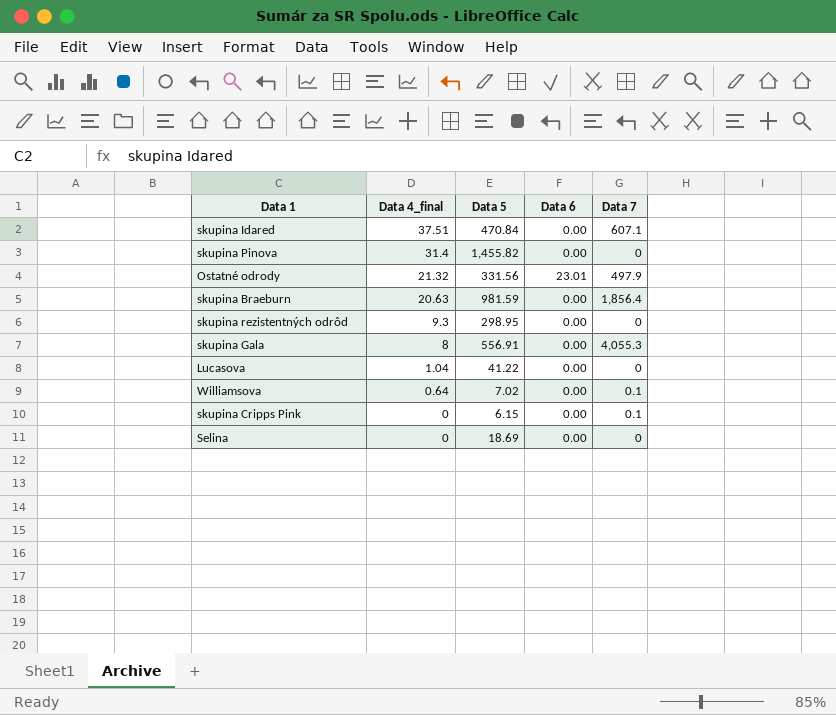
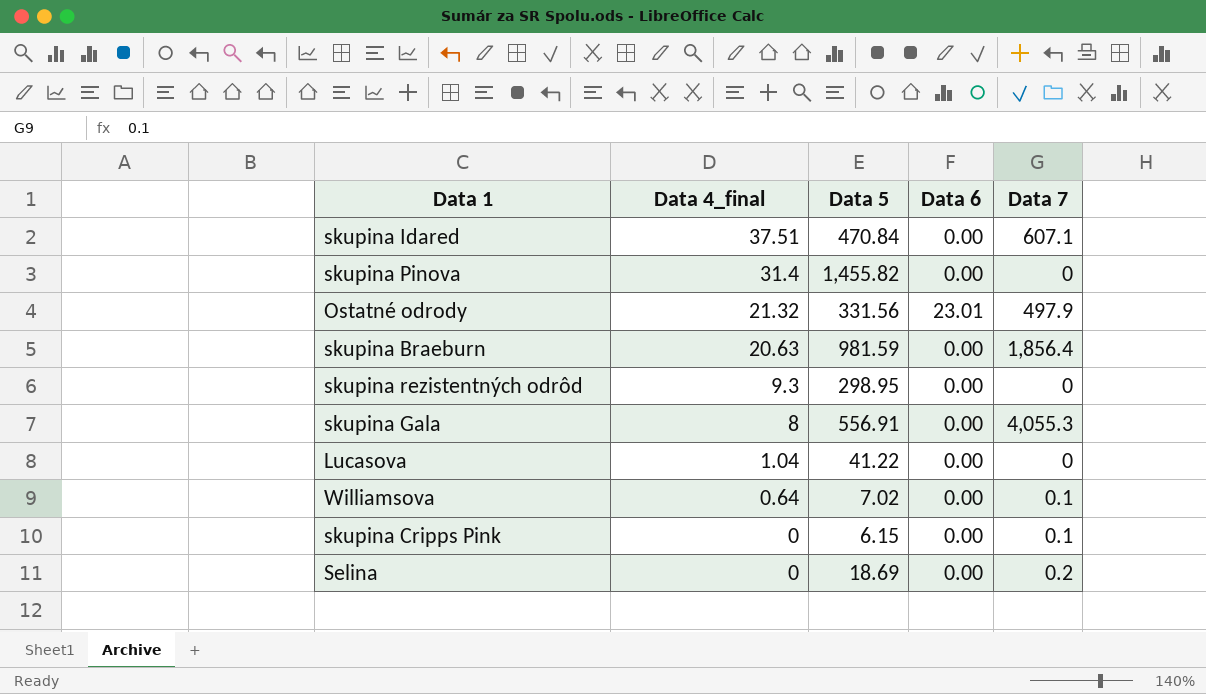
Selina | Data 7: 0 -> 0.2

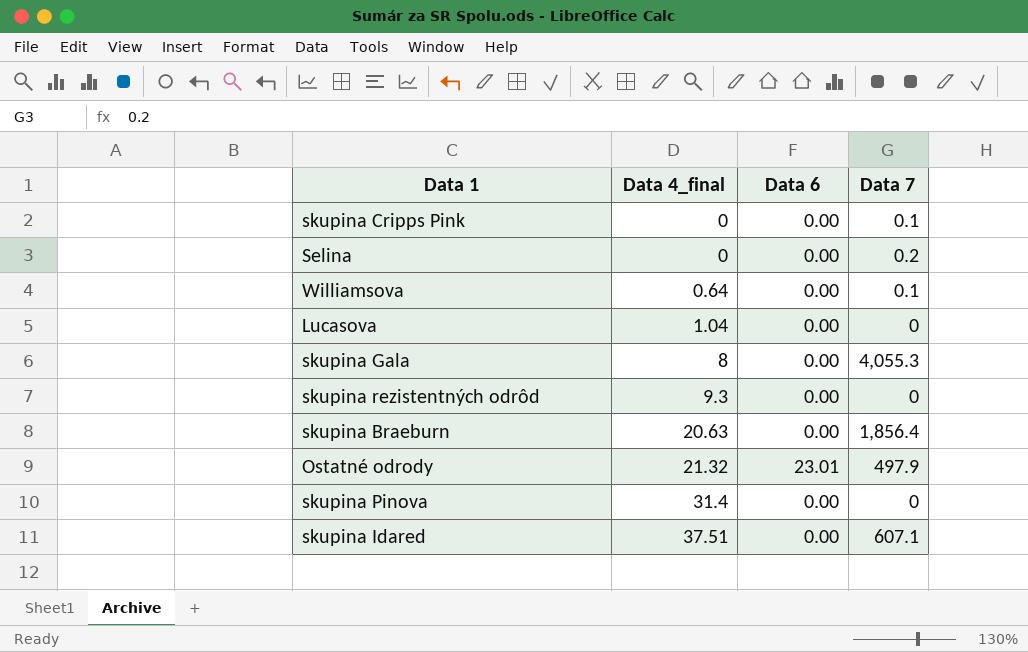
row order: Data 4_final descending -> Data 4_final ascending
column Data 5 | position: 3 -> none

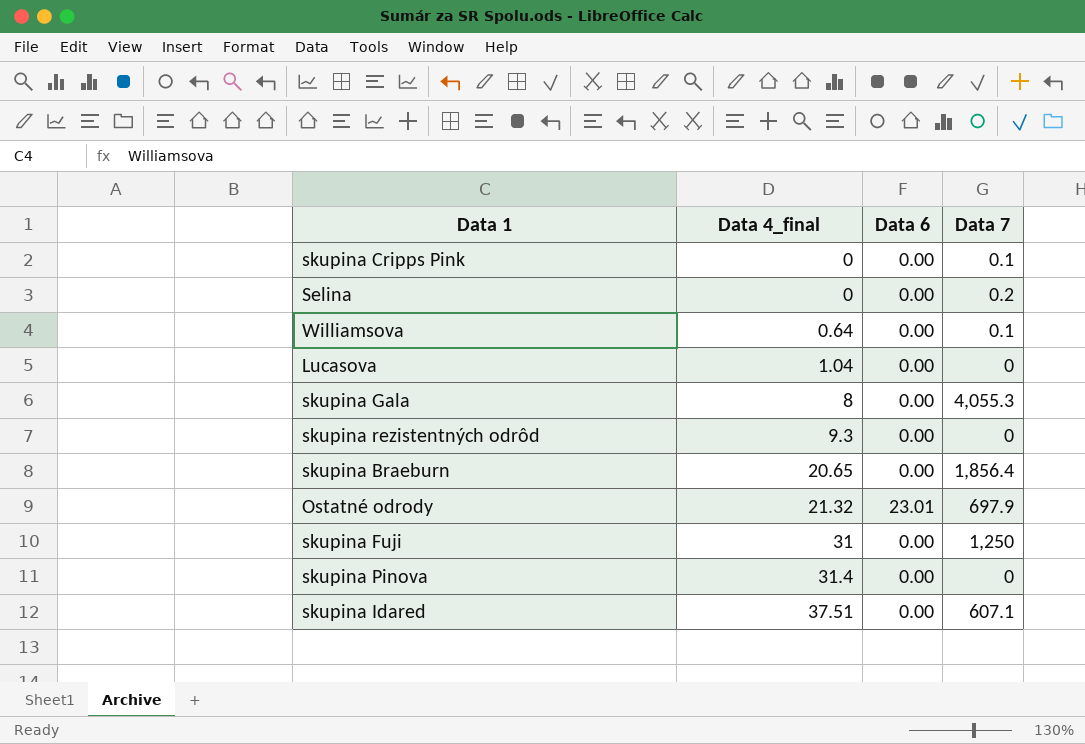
skupina Braeburn | Data 4_final: 20.63 -> 20.65
Ostatné odrody | Data 7: 497.9 -> 697.9
row skupina Fuji: none -> 31 | 0.00 | 1,250

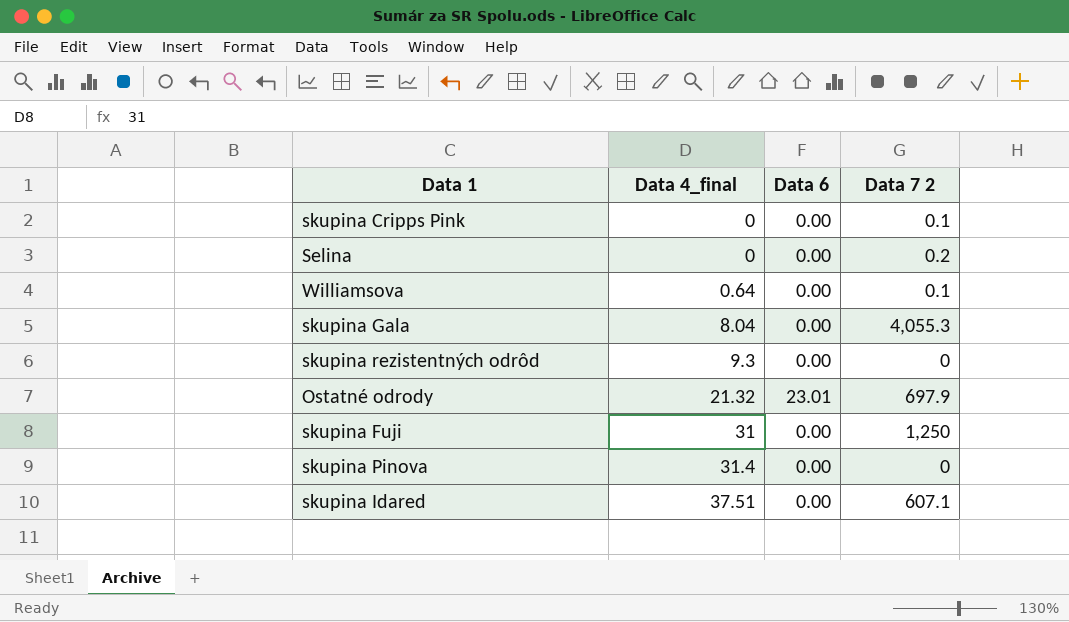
column name: Data 7 -> Data 7 2
row Lucasova: 1.04 | 0.00 | 0 -> none
row skupina Braeburn: 20.65 | 0.00 | 1,856.4 -> none
skupina Gala | Data 4_final: 8 -> 8.04

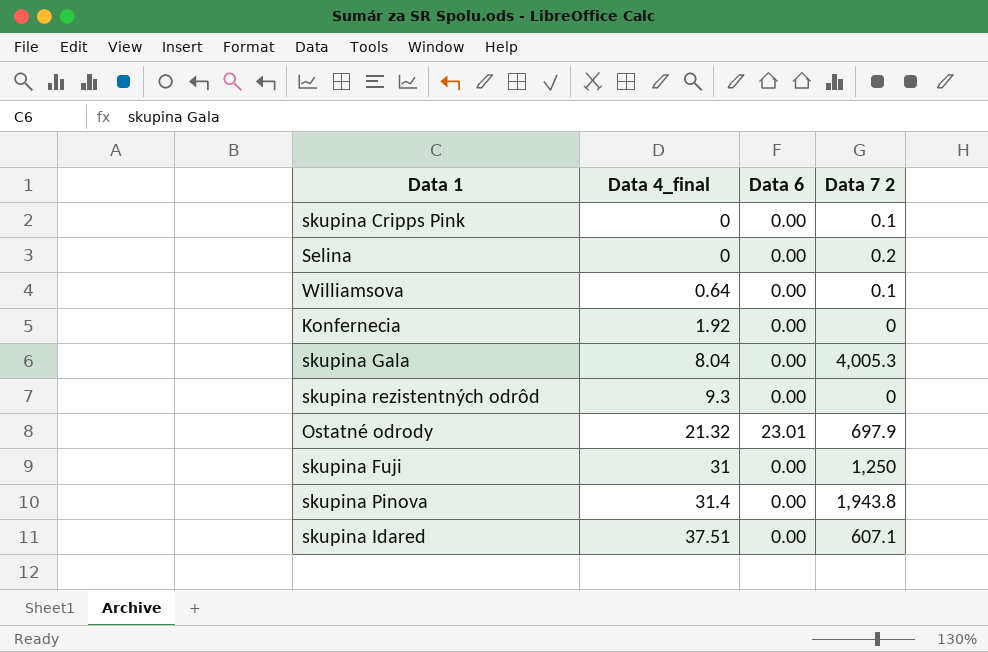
row Konfernecia: none -> 1.92 | 0.00 | 0
skupina Gala | Data 7 2: 4,055.3 -> 4,005.3
skupina Pinova | Data 7 2: 0 -> 1,943.8

